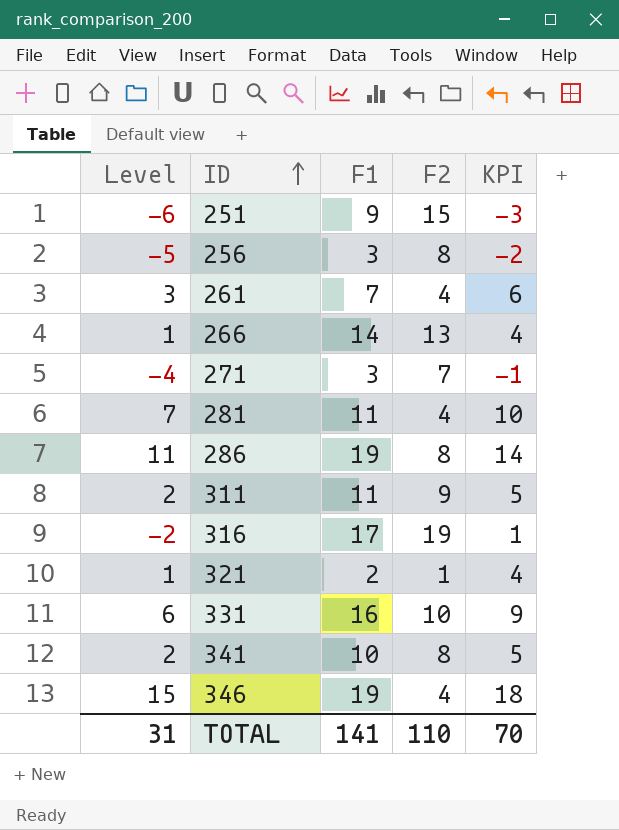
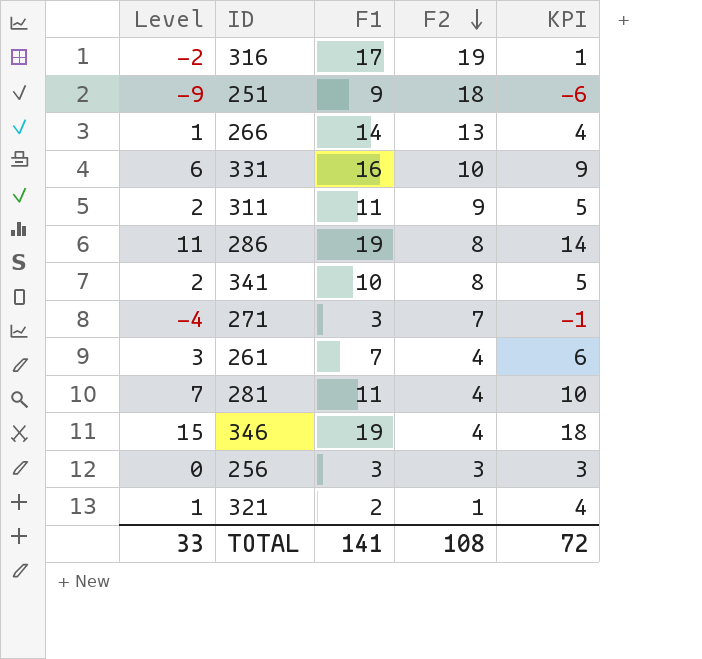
row order: ID ascending -> F2 descending
251 | Level: -6 -> -9
251 | F2: 15 -> 18
251 | KPI: -3 -> -6
256 | Level: -5 -> 0
256 | F2: 8 -> 3
256 | KPI: -2 -> 3
TOTAL | Level: 31 -> 33
TOTAL | F2: 110 -> 108
TOTAL | KPI: 70 -> 72

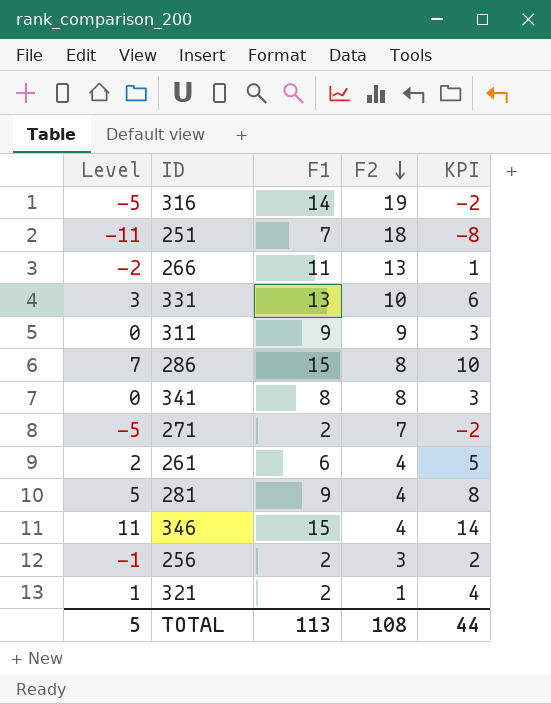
316 | Level: -2 -> -5
316 | F1: 17 -> 14
316 | KPI: 1 -> -2
251 | Level: -9 -> -11
251 | F1: 9 -> 7
251 | KPI: -6 -> -8
266 | Level: 1 -> -2
266 | F1: 14 -> 11
266 | KPI: 4 -> 1
331 | Level: 6 -> 3
331 | F1: 16 -> 13
331 | KPI: 9 -> 6
311 | Level: 2 -> 0
311 | F1: 11 -> 9
311 | KPI: 5 -> 3
286 | Level: 11 -> 7
286 | F1: 19 -> 15
286 | KPI: 14 -> 10
341 | Level: 2 -> 0
341 | F1: 10 -> 8
341 | KPI: 5 -> 3
271 | Level: -4 -> -5
271 | F1: 3 -> 2
271 | KPI: -1 -> -2
261 | Level: 3 -> 2
261 | F1: 7 -> 6
261 | KPI: 6 -> 5
281 | Level: 7 -> 5
281 | F1: 11 -> 9
281 | KPI: 10 -> 8
346 | Level: 15 -> 11
346 | F1: 19 -> 15
346 | KPI: 18 -> 14
256 | Level: 0 -> -1
256 | F1: 3 -> 2
256 | KPI: 3 -> 2
TOTAL | Level: 33 -> 5
TOTAL | F1: 141 -> 113
TOTAL | KPI: 72 -> 44

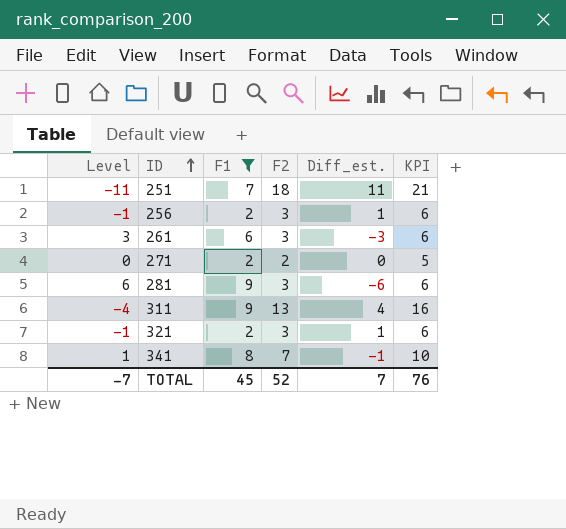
filter: none -> F1 <= 9
row order: F2 descending -> ID ascending
column Diff_est. | formula: none -> [F2] - [F1]
column KPI | formula: [Level] + 3 -> [F2] + 3
261 | Level: 2 -> 3
261 | F2: 4 -> 3
271 | Level: -5 -> 0
271 | F2: 7 -> 2
281 | Level: 5 -> 6
281 | F2: 4 -> 3
311 | Level: 0 -> -4
311 | F2: 9 -> 13
321 | Level: 1 -> -1
321 | F2: 1 -> 3
341 | Level: 0 -> 1
341 | F2: 8 -> 7
TOTAL | Level: 5 -> -7
TOTAL | F1: 113 -> 45
TOTAL | F2: 108 -> 52
TOTAL | KPI: 44 -> 76

